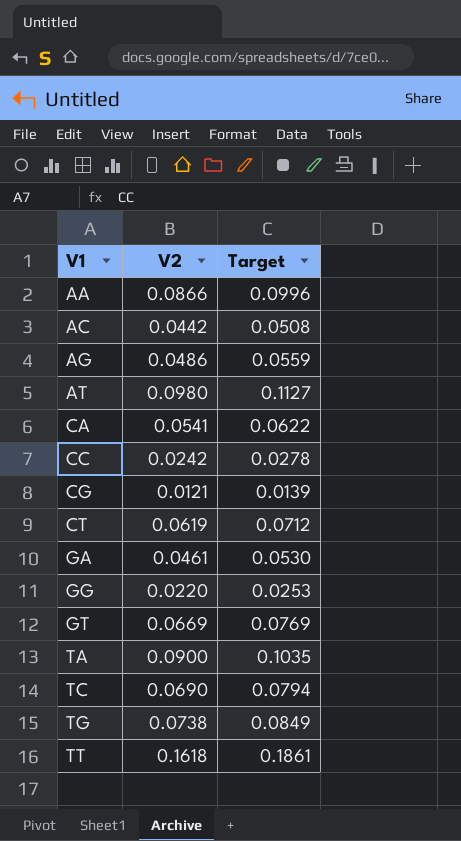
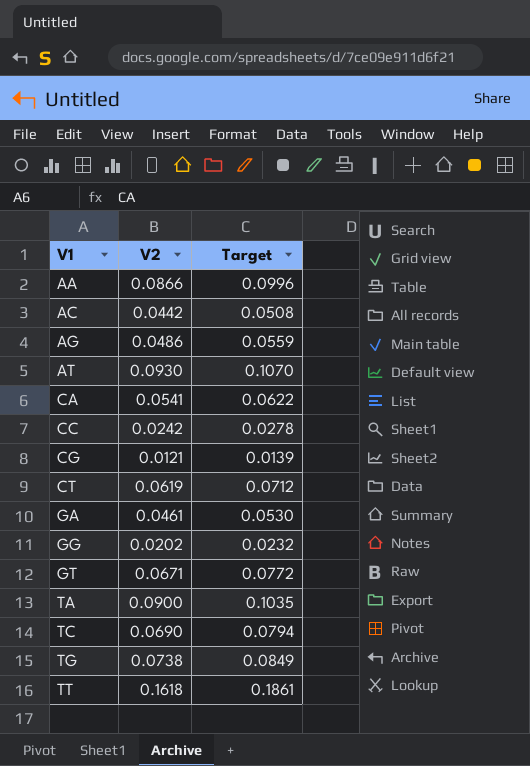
AT | V2: 0.0980 -> 0.0930
AT | Target: 0.1127 -> 0.1070
GG | V2: 0.0220 -> 0.0202
GG | Target: 0.0253 -> 0.0232
GT | V2: 0.0669 -> 0.0671
GT | Target: 0.0769 -> 0.0772

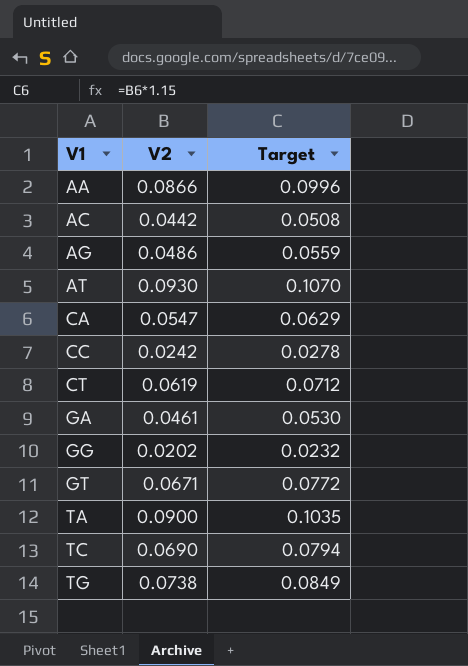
row CG: 0.0121 | 0.0139 -> none
row TT: 0.1618 | 0.1861 -> none
CA | V2: 0.0541 -> 0.0547
CA | Target: 0.0622 -> 0.0629

